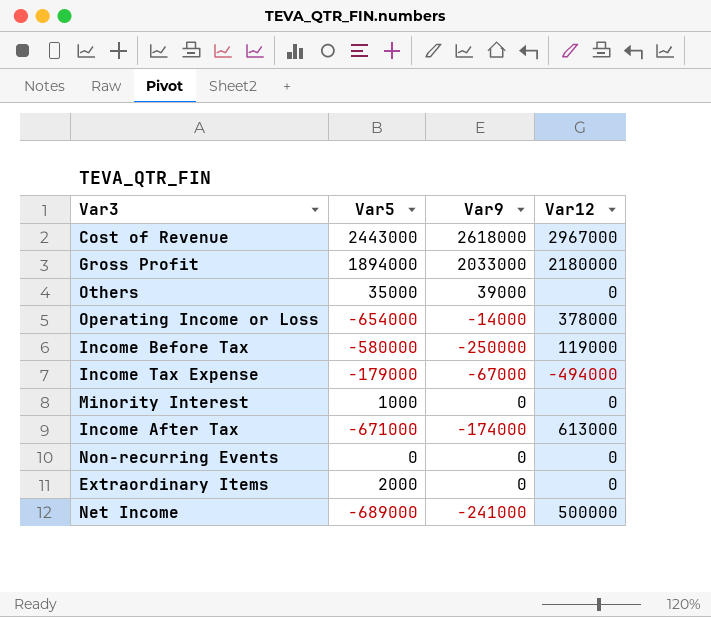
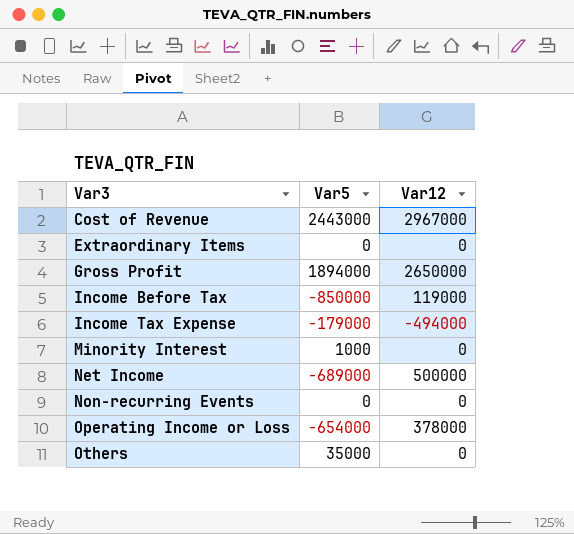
row order: none -> Var3 ascending
column Var9 | position: 3 -> none
row Income After Tax: -671000 | -174000 | 613000 -> none
Extraordinary Items | Var5: 2000 -> 0
Gross Profit | Var12: 2180000 -> 2650000
Income Before Tax | Var5: -580000 -> -850000

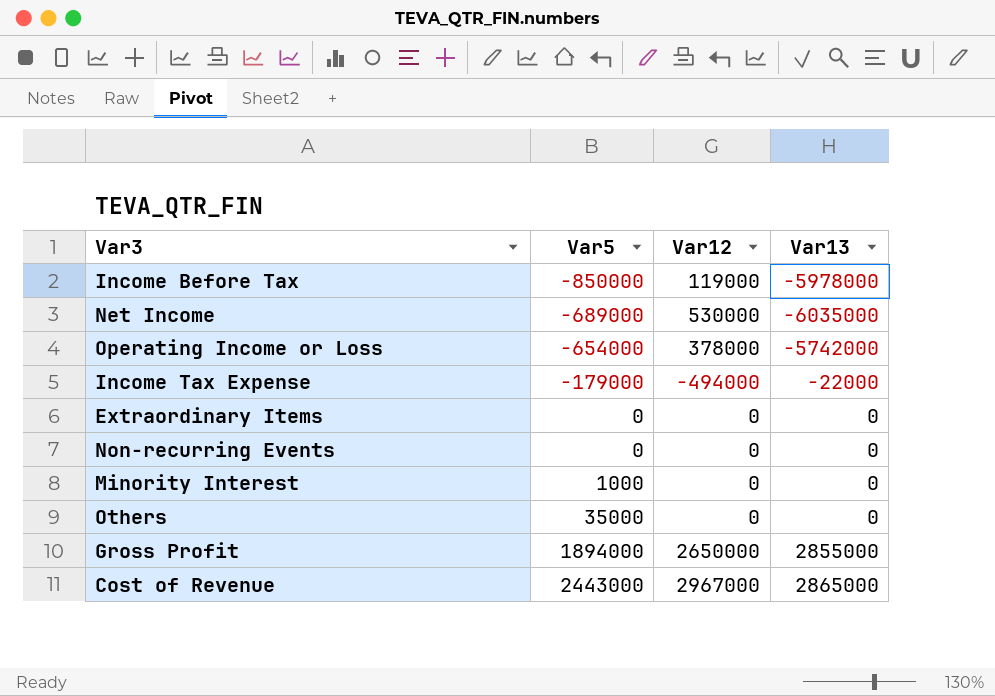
row order: Var3 ascending -> Var5 ascending
column Var13 | position: none -> 4
Net Income | Var12: 500000 -> 530000

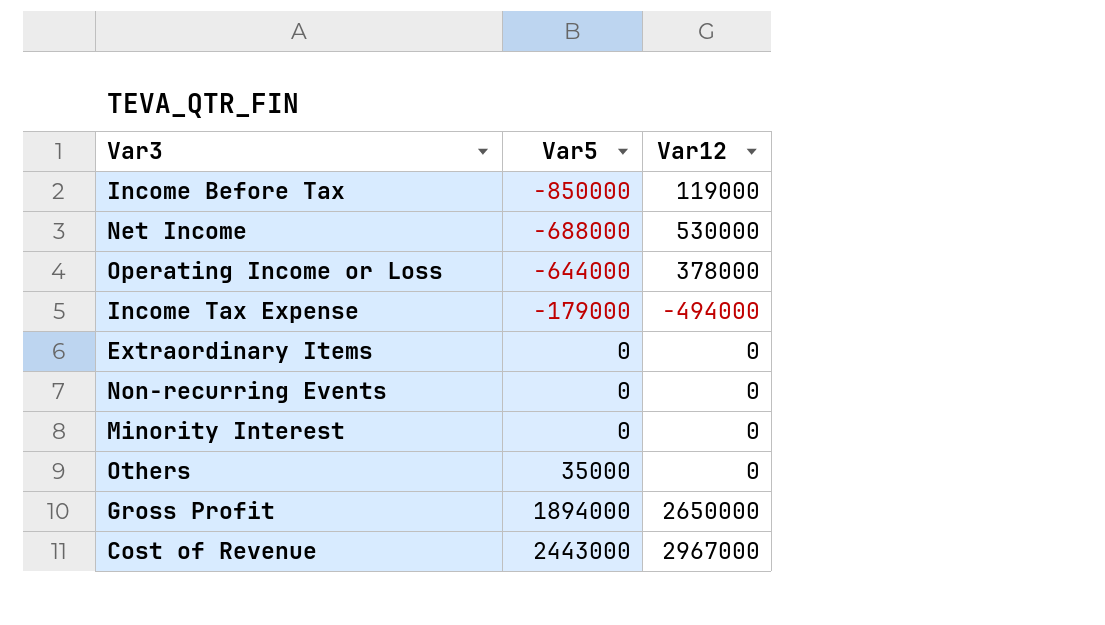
column Var13 | position: 4 -> none
Net Income | Var5: -689000 -> -688000
Operating Income or Loss | Var5: -654000 -> -644000
Minority Interest | Var5: 1000 -> 0

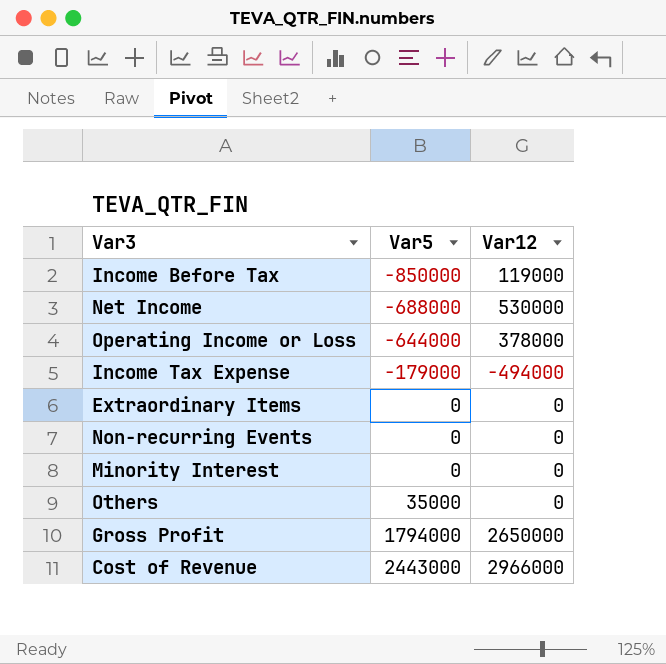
Gross Profit | Var5: 1894000 -> 1794000
Cost of Revenue | Var12: 2967000 -> 2966000

